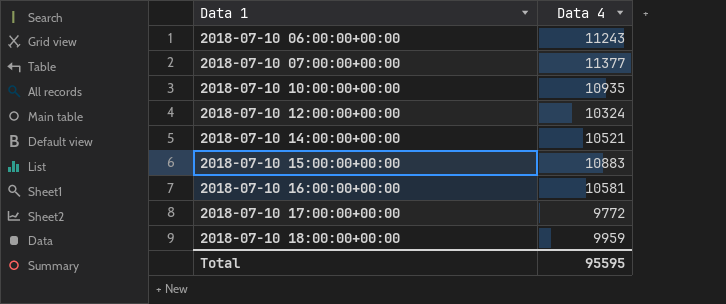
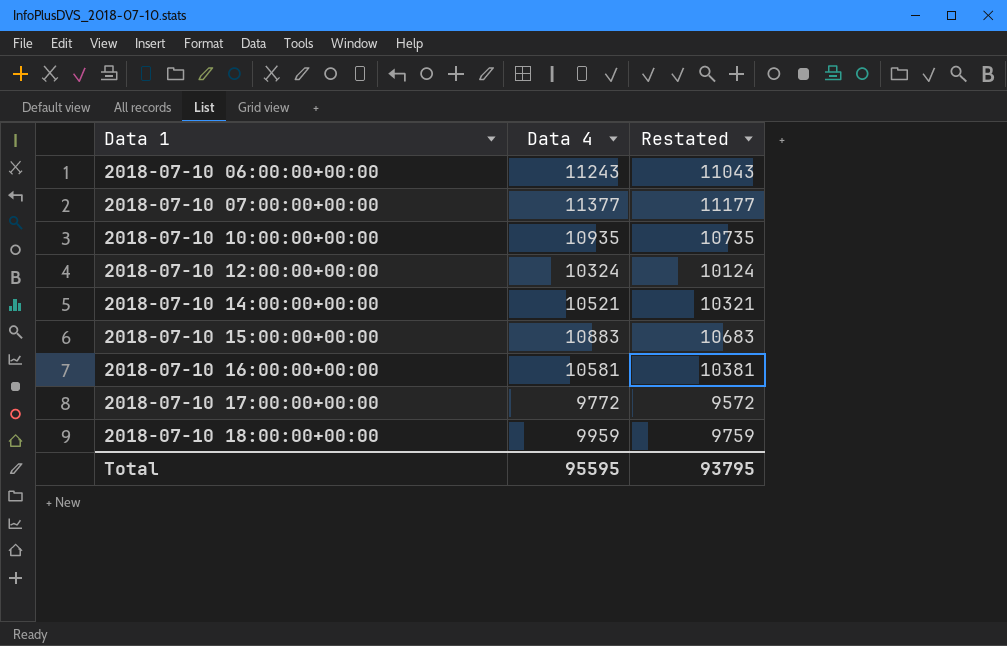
column Restated | formula: none -> [Data 4] - 200

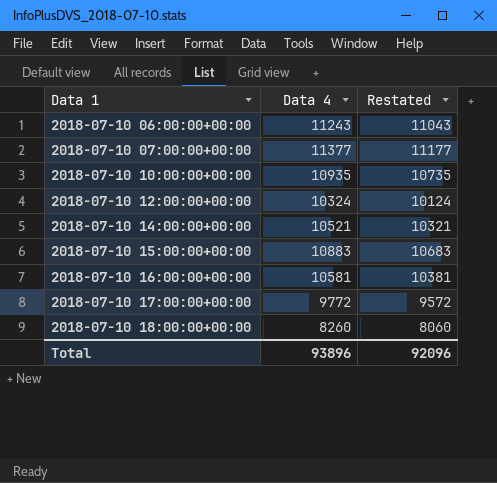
2018-07-10 18:00:00+00:00 | Data 4: 9959 -> 8260
2018-07-10 18:00:00+00:00 | Restated: 9759 -> 8060
Total | Data 4: 95595 -> 93896
Total | Restated: 93795 -> 92096

